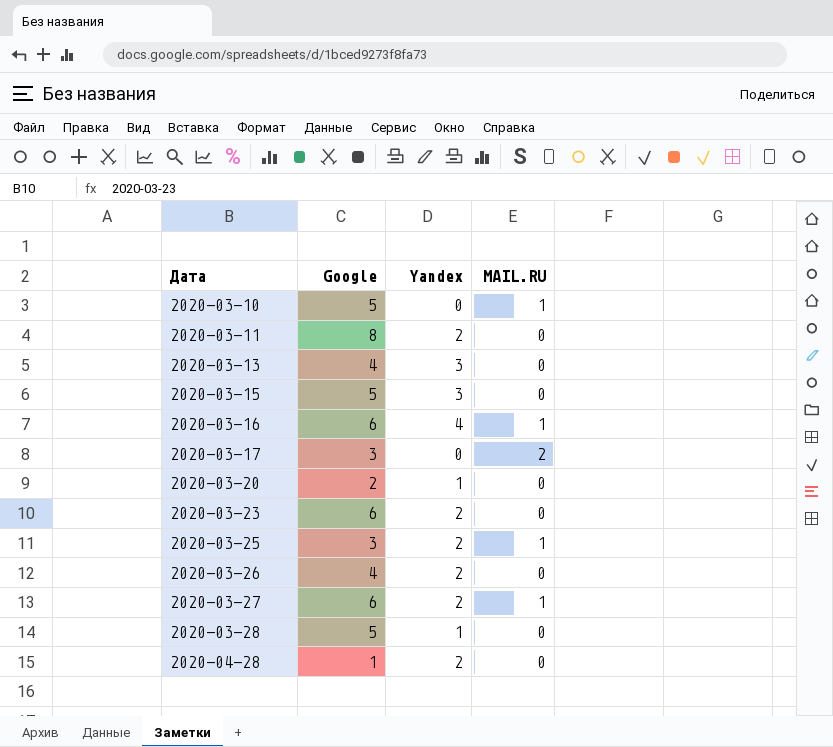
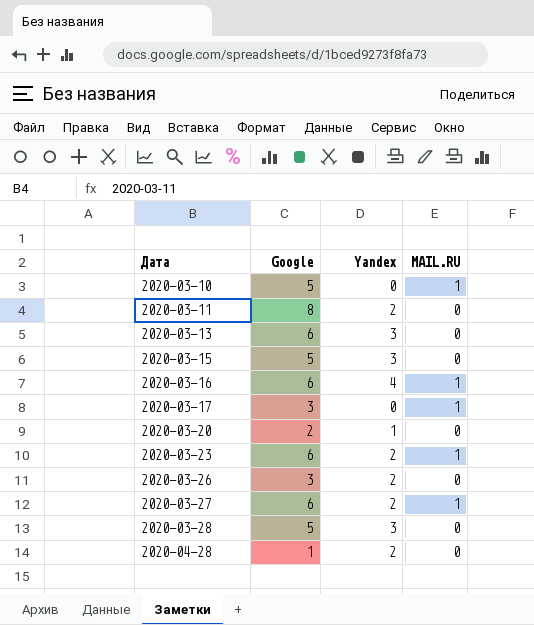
row 2020-03-25: 3 | 2 | 1 -> none
2020-03-13 | Google: 4 -> 6
2020-03-17 | MAIL.RU: 2 -> 1
2020-03-23 | MAIL.RU: 0 -> 1
2020-03-26 | Google: 4 -> 3
2020-03-28 | Yandex: 1 -> 3

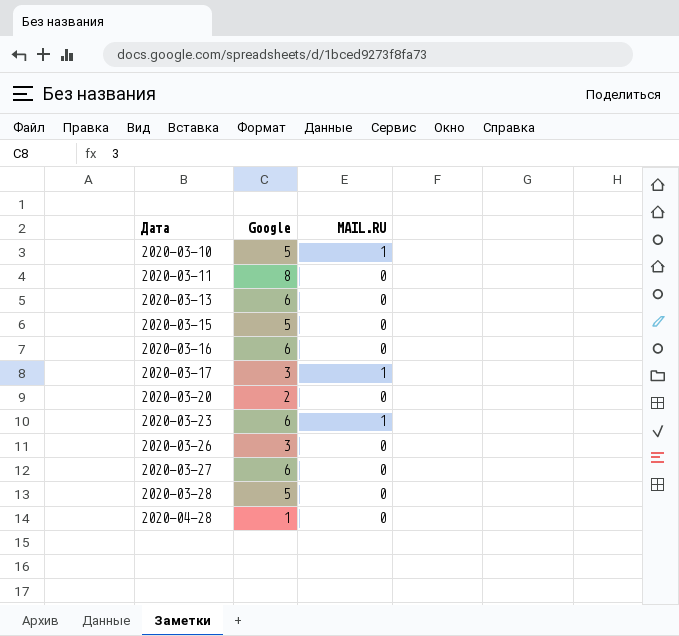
column Yandex | position: 3 -> none
2020-03-16 | MAIL.RU: 1 -> 0
2020-03-27 | MAIL.RU: 1 -> 0

